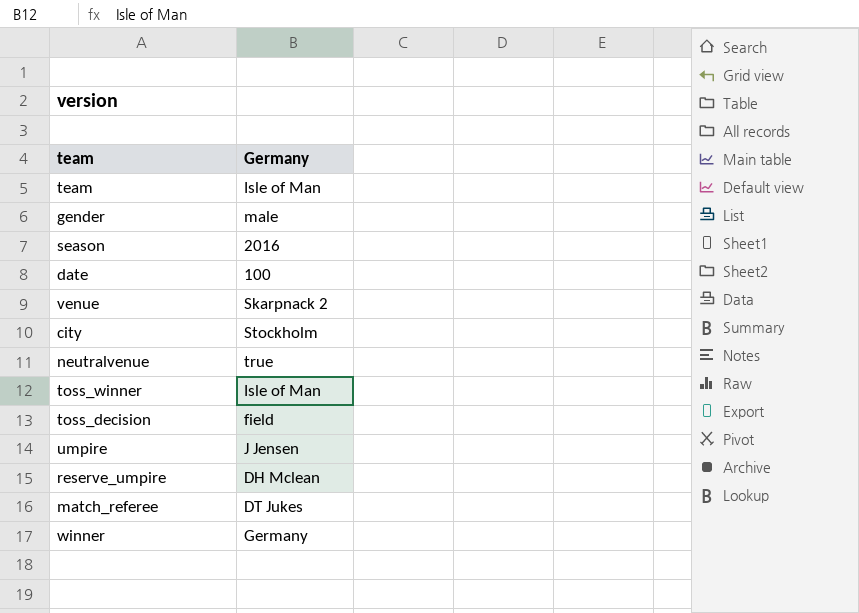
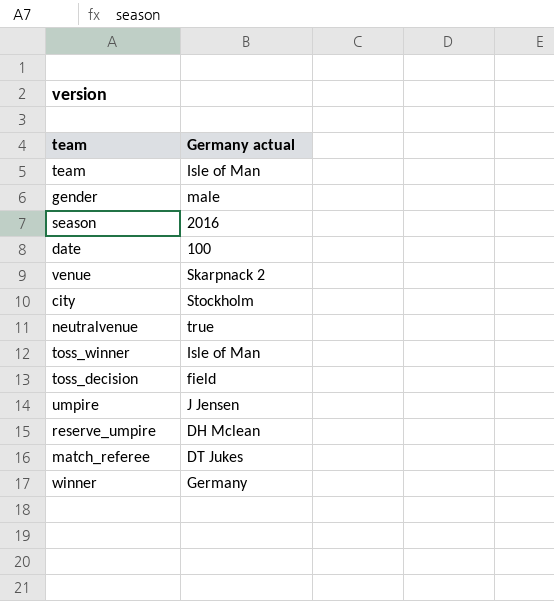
column name: Germany -> Germany actual

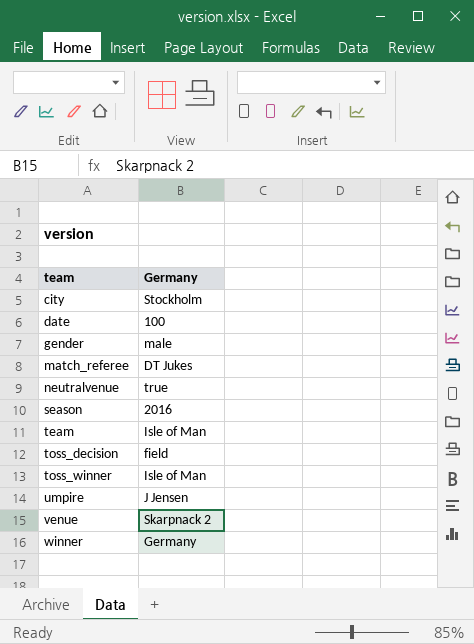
row order: none -> team ascending
column name: Germany actual -> Germany
row reserve_umpire: DH Mclean -> none

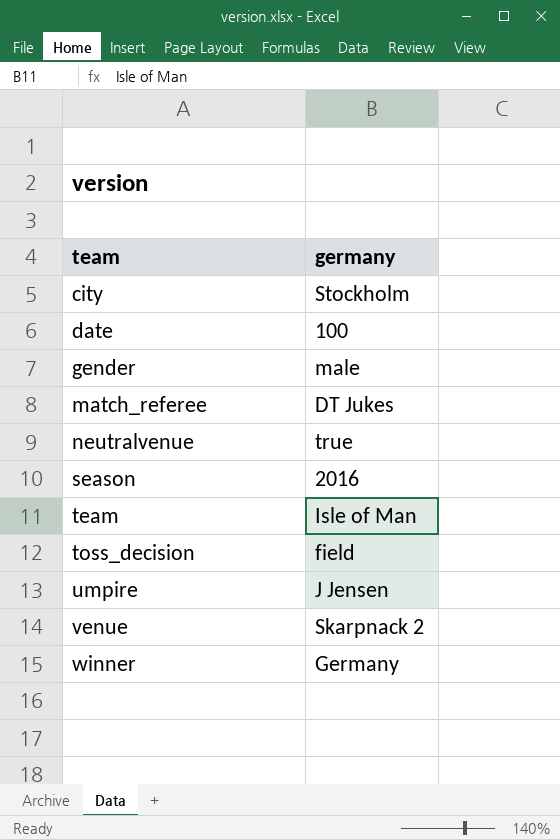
column name: Germany -> germany
row toss_winner: Isle of Man -> none

